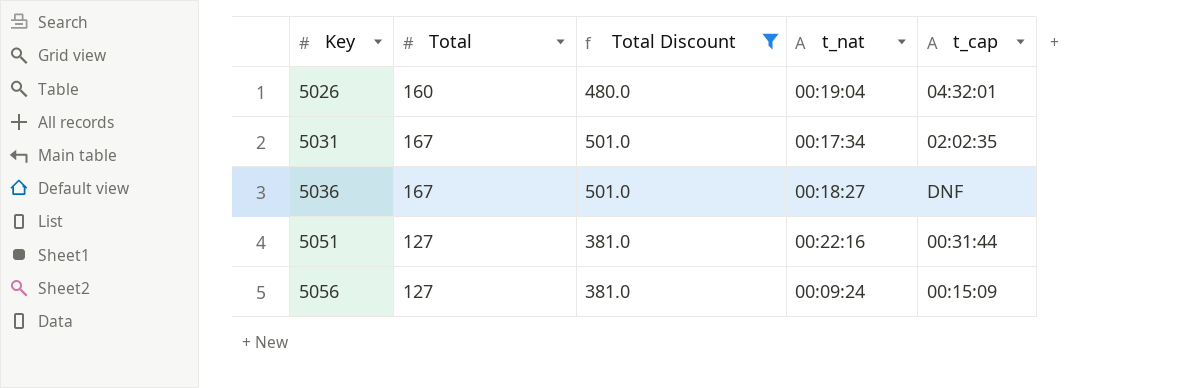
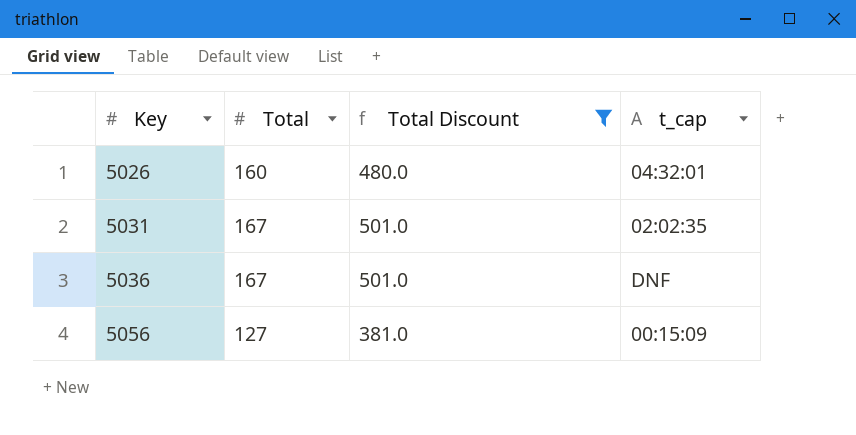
column t_nat | position: 4 -> none
row 5051: 127 | 381.0 | 00:22:16 | 00:31:44 -> none

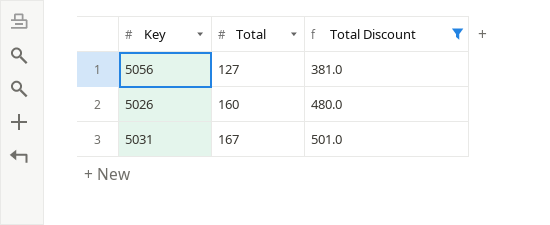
row order: Key ascending -> Total ascending
column t_cap | position: 4 -> none
row 5036: 167 | 501.0 | DNF -> none

